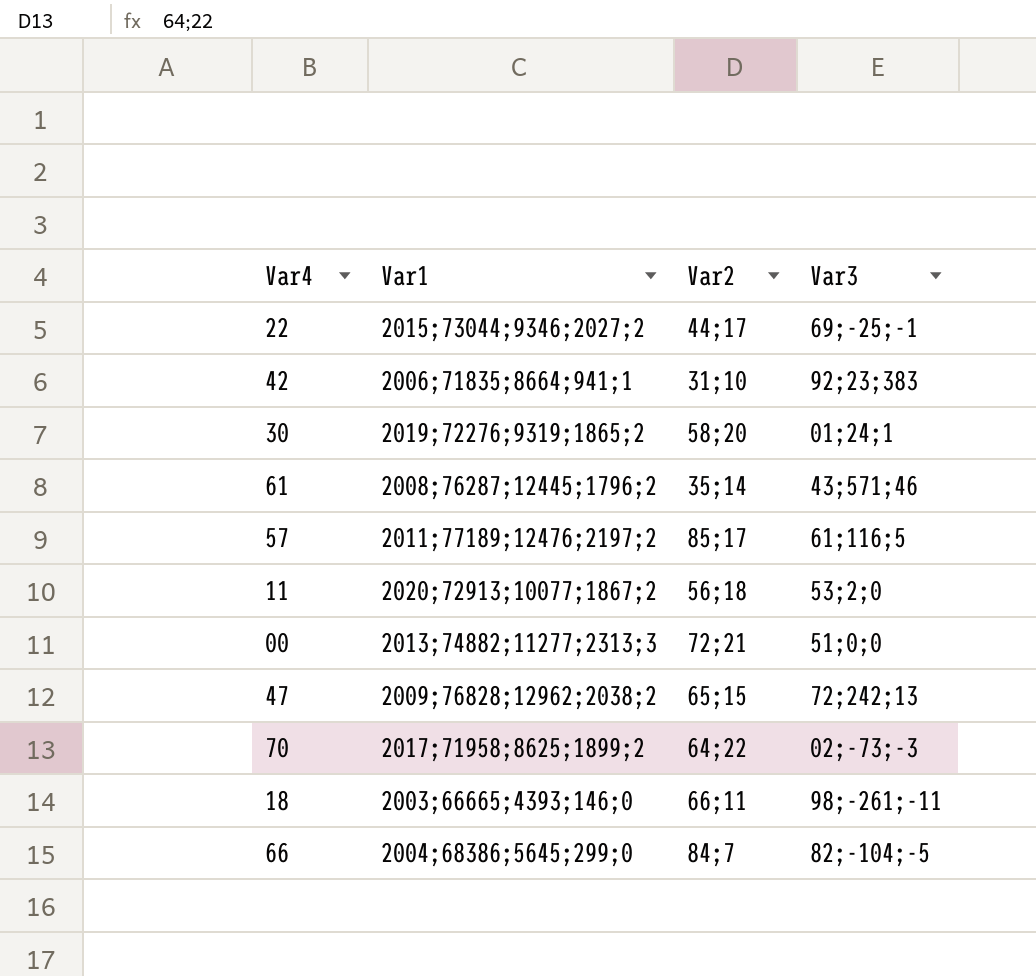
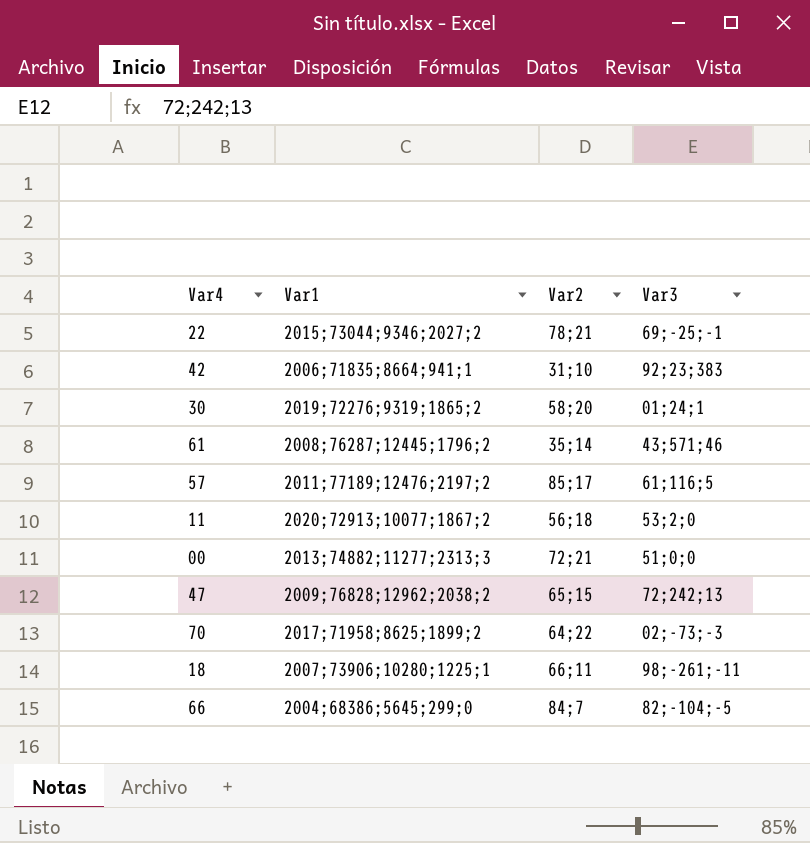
22 | Var2: 44;17 -> 78;21
18 | Var1: 2003;66665;4393;146;0 -> 2007;73906;10280;1225;1

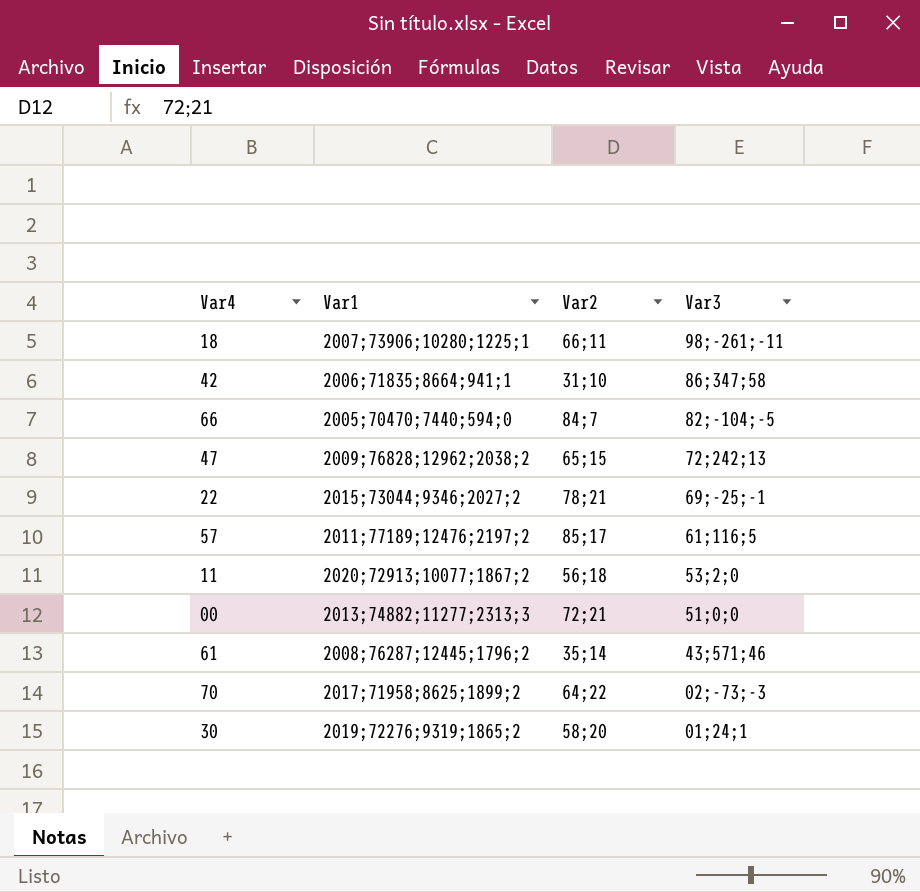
row order: none -> Var3 descending
42 | Var3: 92;23;383 -> 86;347;58
66 | Var1: 2004;68386;5645;299;0 -> 2005;70470;7440;594;0

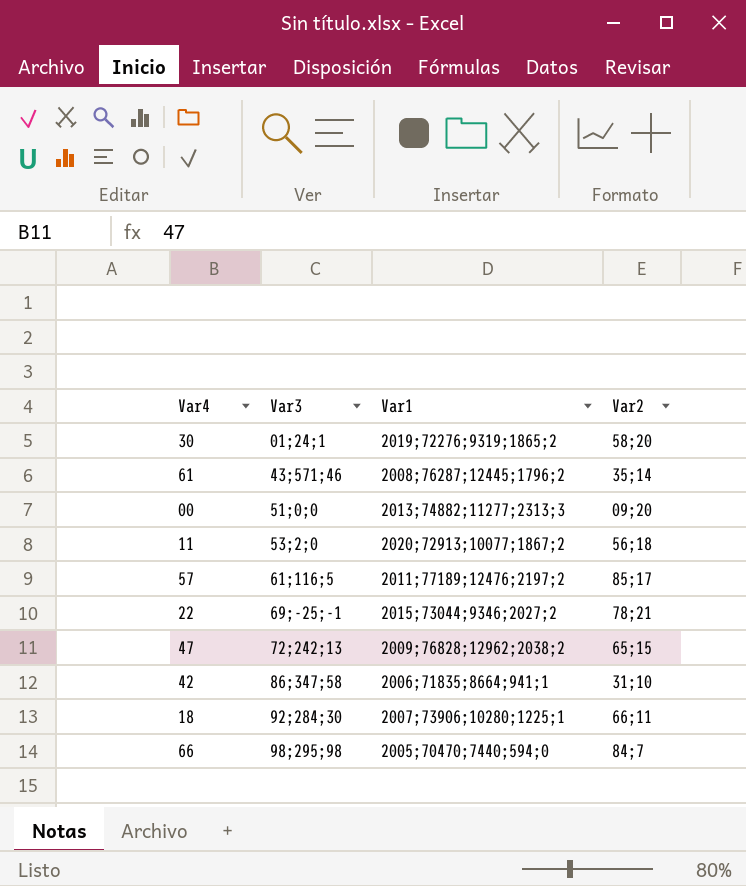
row order: Var3 descending -> Var3 ascending
column Var3 | position: 4 -> 2
row 70: 2017;71958;8625;1899;2 | 64;22 | 02;-73;-3 -> none
00 | Var2: 72;21 -> 09;20
18 | Var3: 98;-261;-11 -> 92;284;30
66 | Var3: 82;-104;-5 -> 98;295;98

